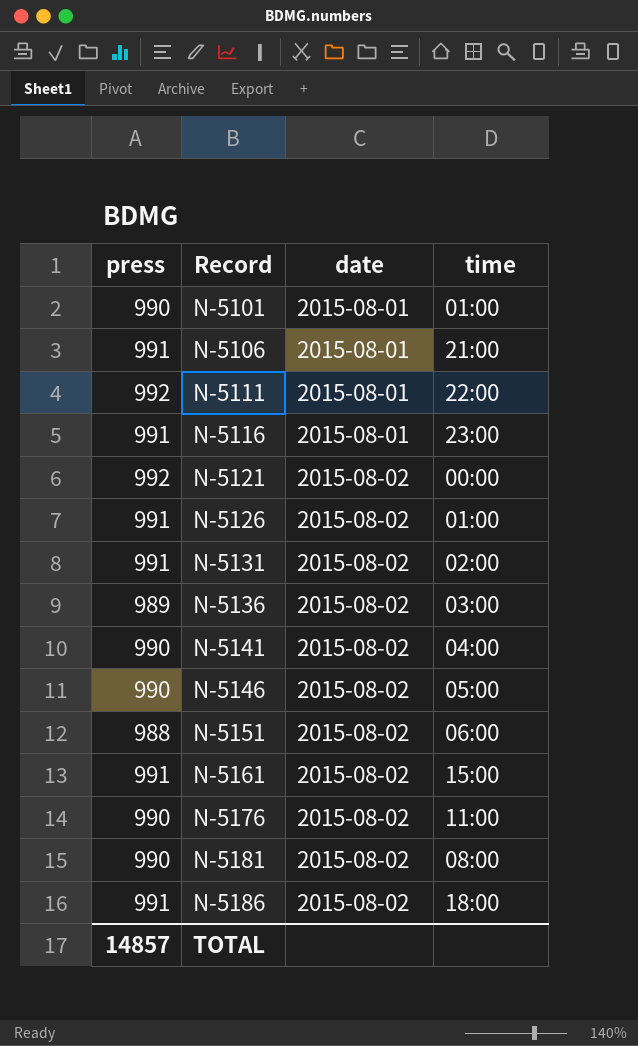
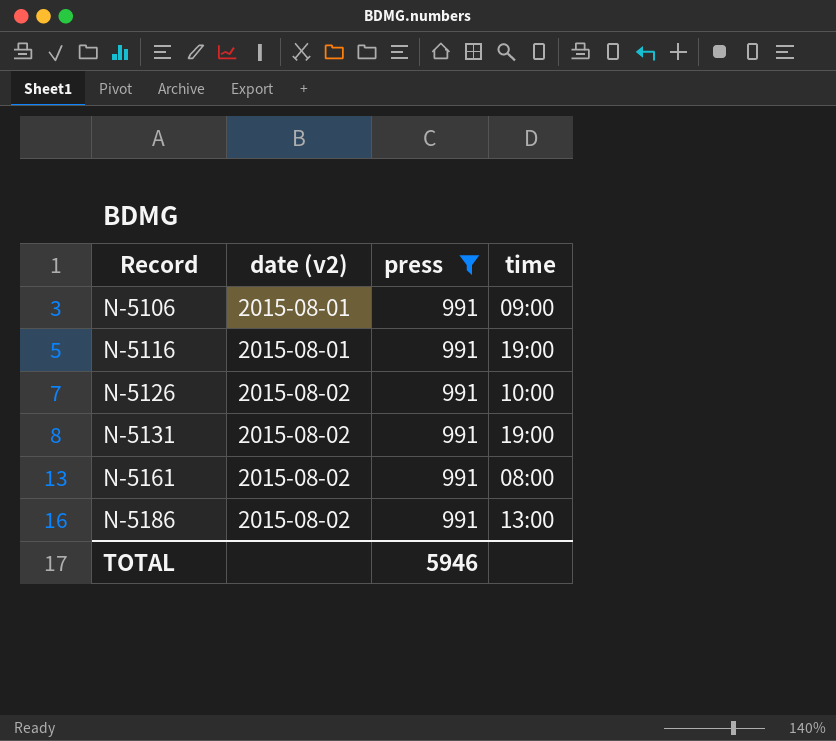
filter: none -> press = 991
column name: date -> date (v2)
column press | position: 1 -> 3
N-5106 | time: 21:00 -> 09:00
N-5116 | time: 23:00 -> 19:00
N-5126 | time: 01:00 -> 10:00
N-5131 | time: 02:00 -> 19:00
N-5161 | time: 15:00 -> 08:00
N-5186 | time: 18:00 -> 13:00
TOTAL | press: 14857 -> 5946

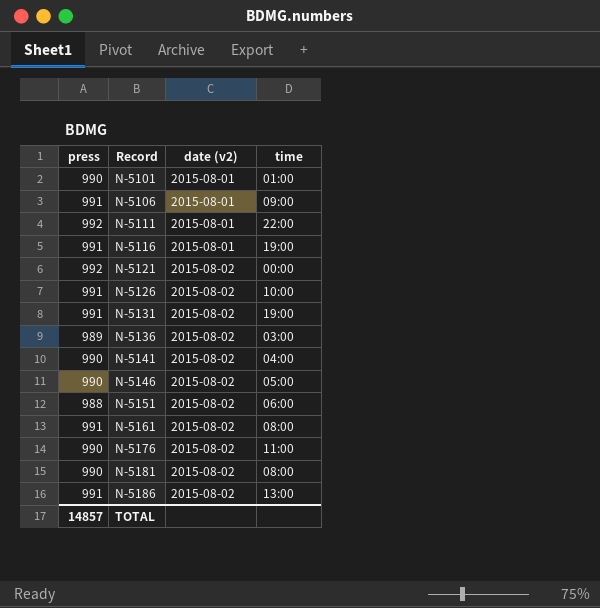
filter: press = 991 -> none
column press | position: 3 -> 1
TOTAL | press: 5946 -> 14857

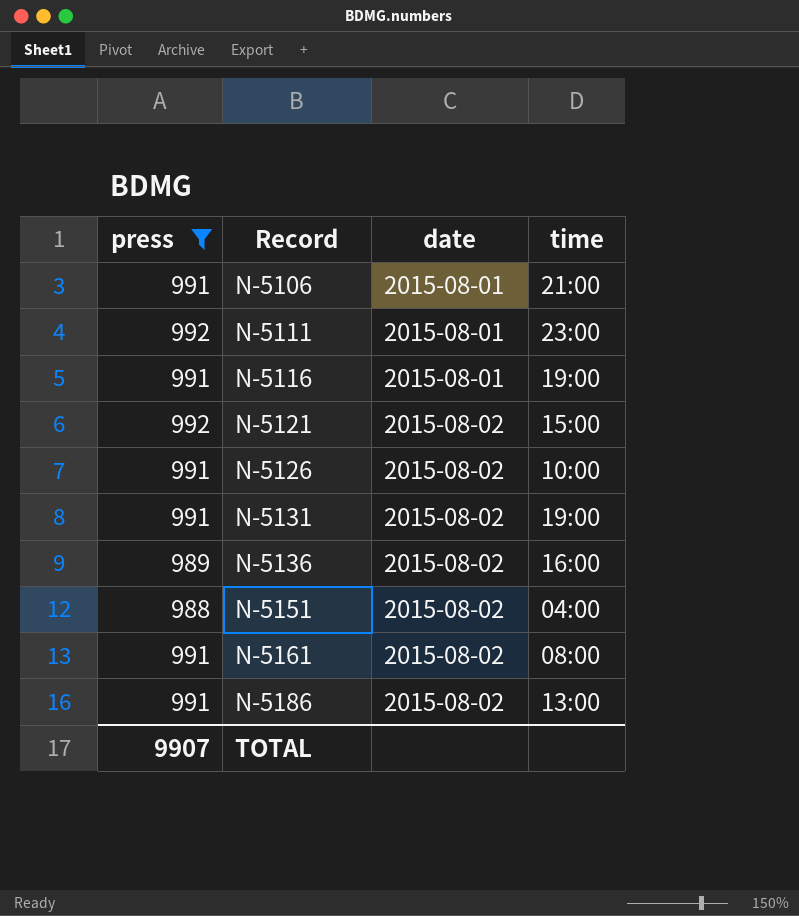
filter: none -> press != 990
column name: date (v2) -> date
N-5106 | time: 09:00 -> 21:00
N-5111 | time: 22:00 -> 23:00
N-5121 | time: 00:00 -> 15:00
N-5136 | time: 03:00 -> 16:00
N-5151 | time: 06:00 -> 04:00
TOTAL | press: 14857 -> 9907

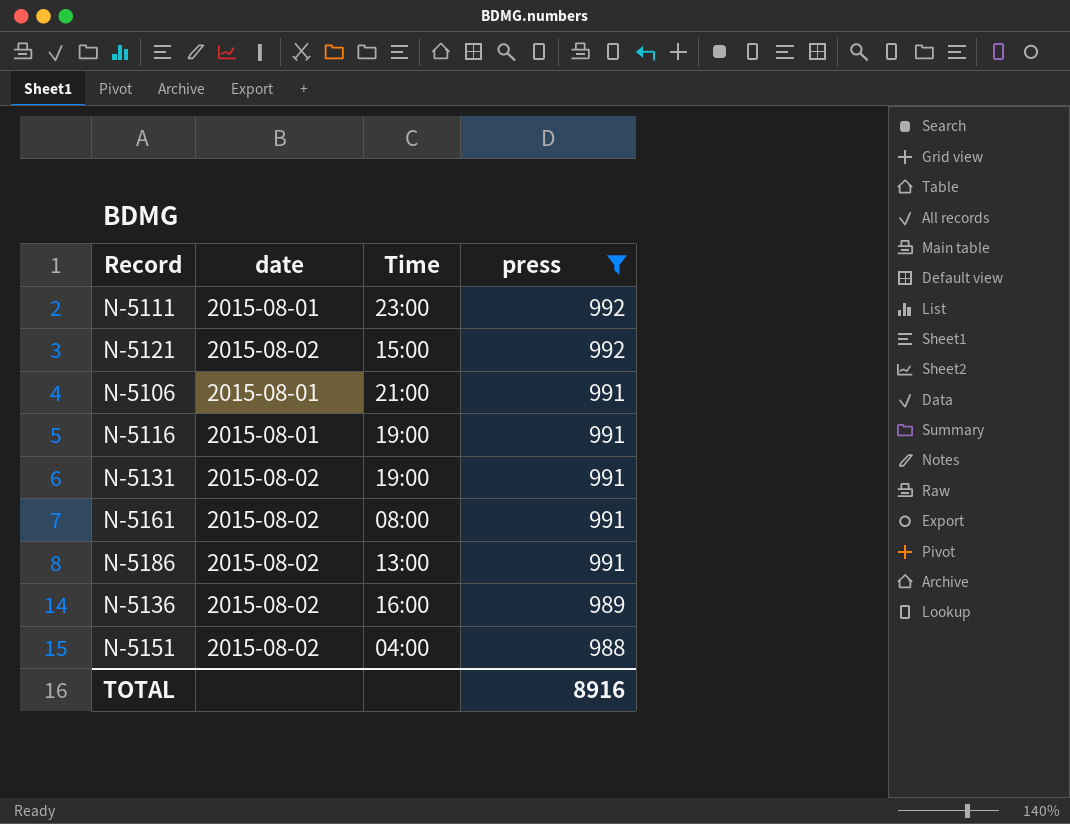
row order: Record ascending -> press descending
column name: time -> Time
column press | position: 1 -> 4
row N-5126: 991 | 2015-08-02 | 10:00 -> none
TOTAL | press: 9907 -> 8916

